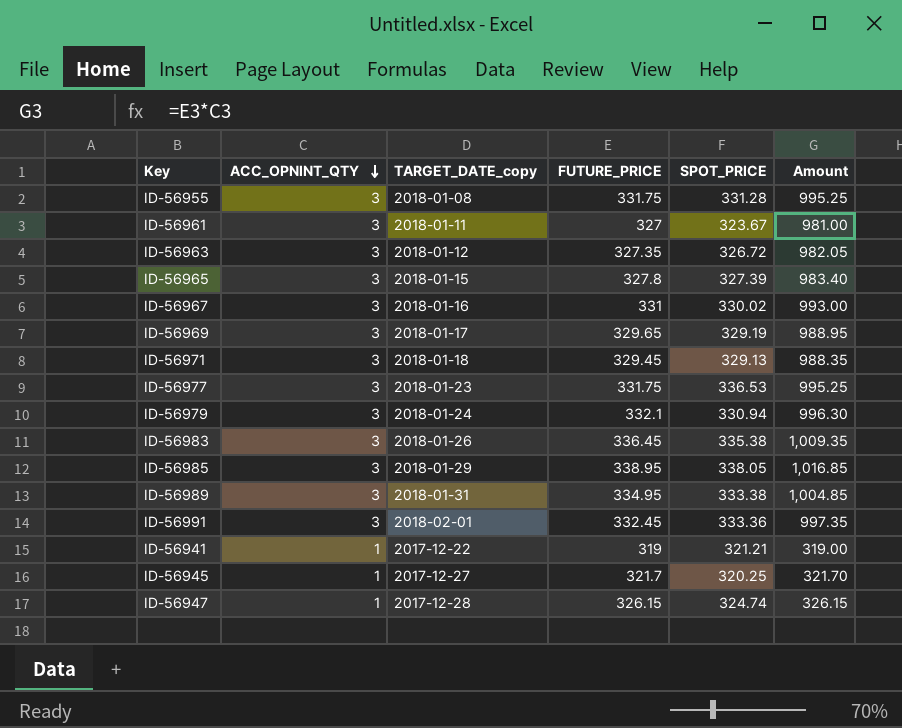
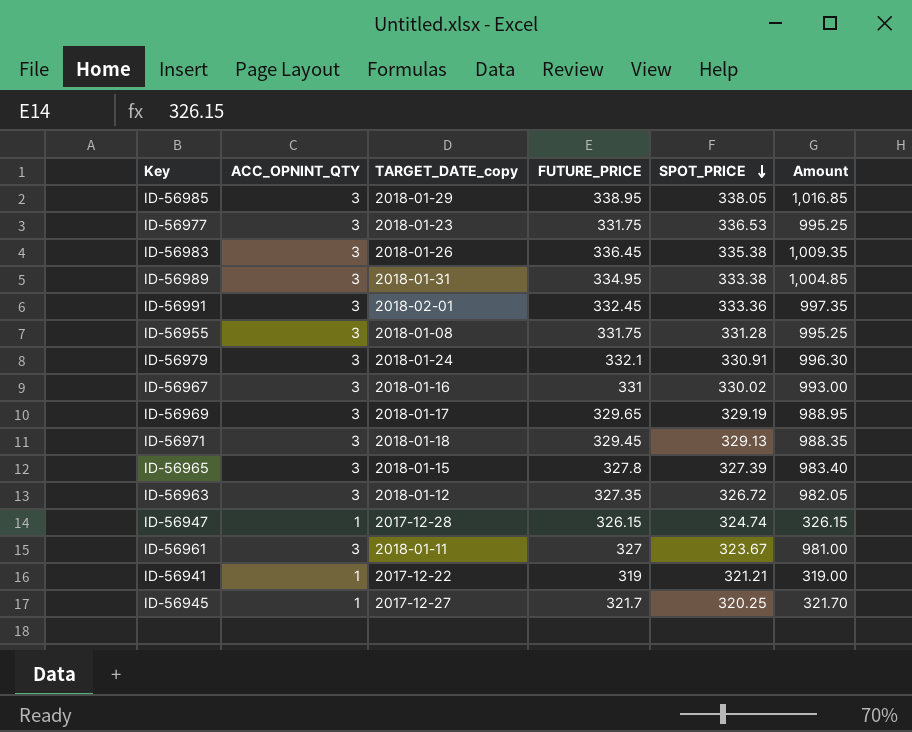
row order: ACC_OPNINT_QTY descending -> SPOT_PRICE descending
ID-56979 | SPOT_PRICE: 330.94 -> 330.91

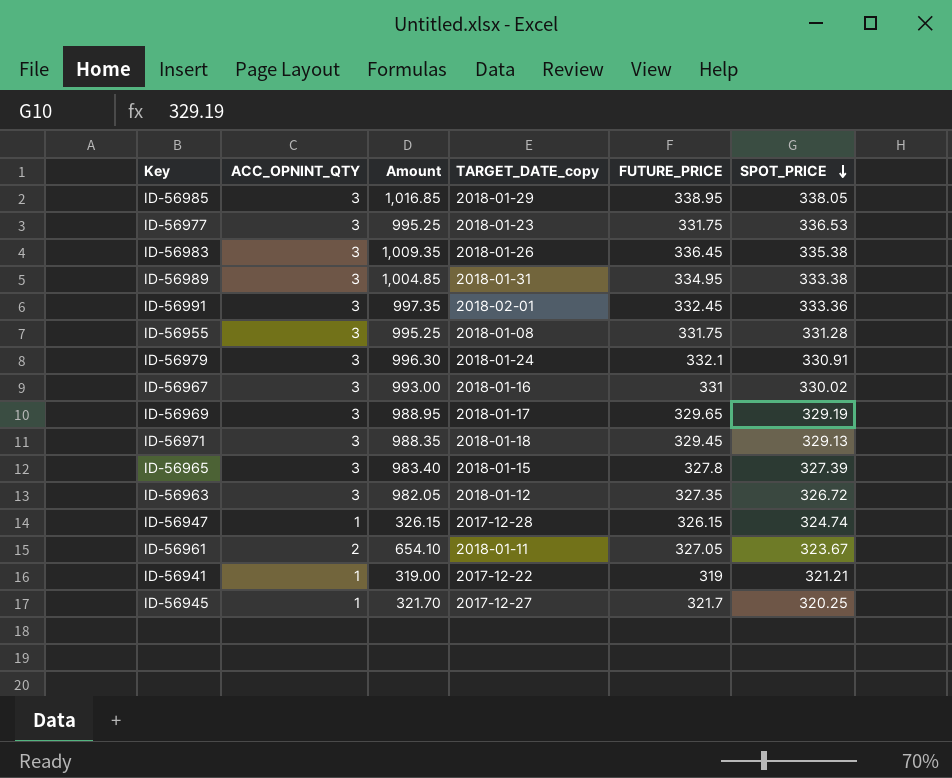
column Amount | position: 6 -> 3
ID-56961 | ACC_OPNINT_QTY: 3 -> 2
ID-56961 | Amount: 981.00 -> 654.10
ID-56961 | FUTURE_PRICE: 327 -> 327.05

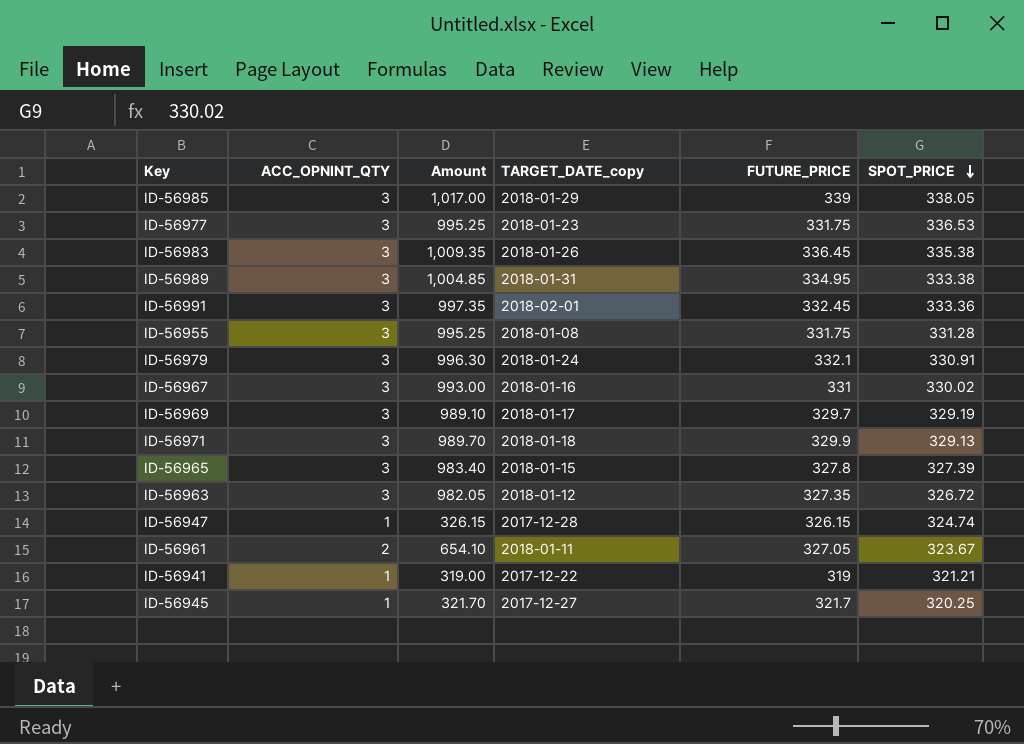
ID-56985 | Amount: 1,016.85 -> 1,017.00
ID-56985 | FUTURE_PRICE: 338.95 -> 339
ID-56969 | Amount: 988.95 -> 989.10
ID-56969 | FUTURE_PRICE: 329.65 -> 329.7
ID-56971 | Amount: 988.35 -> 989.70
ID-56971 | FUTURE_PRICE: 329.45 -> 329.9

